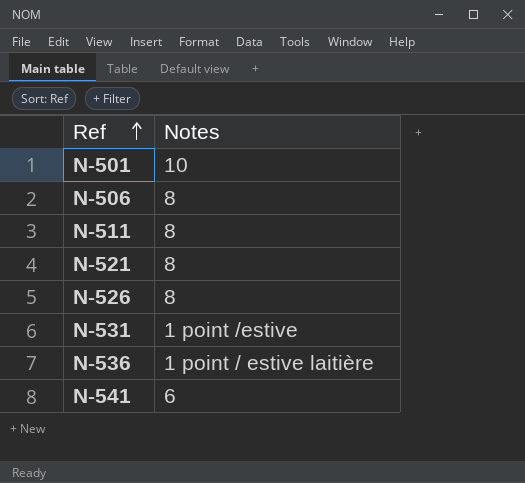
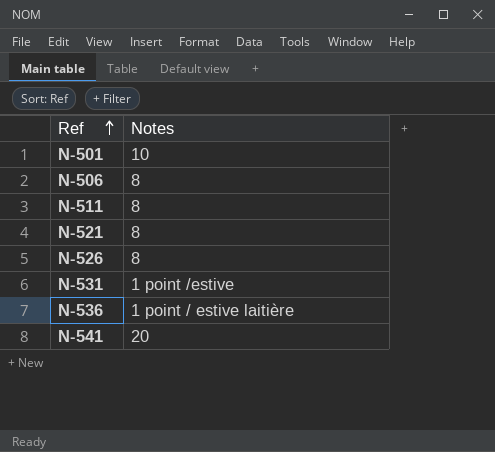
N-541 | Notes: 6 -> 20

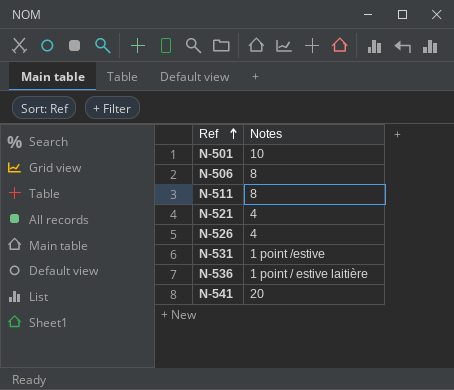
N-521 | Notes: 8 -> 4
N-526 | Notes: 8 -> 4

